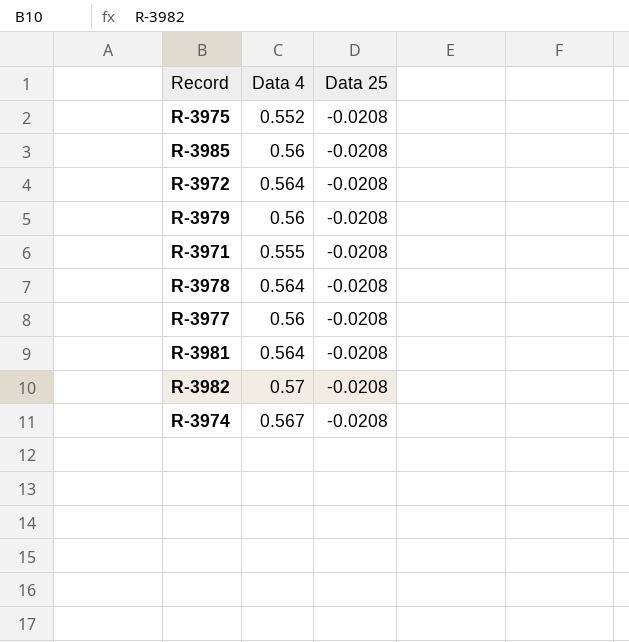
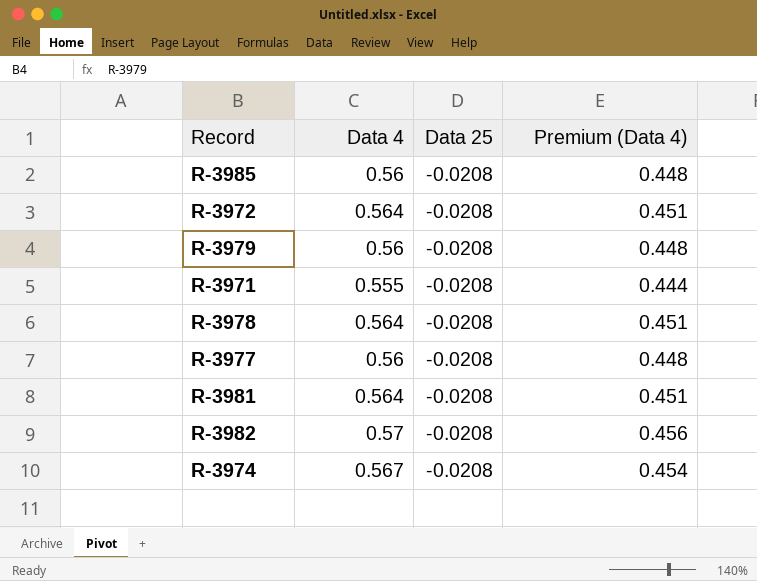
column Premium (Data 4) | formula: none -> [Data 4] * 0.8
row R-3975: 0.552 | -0.0208 -> none

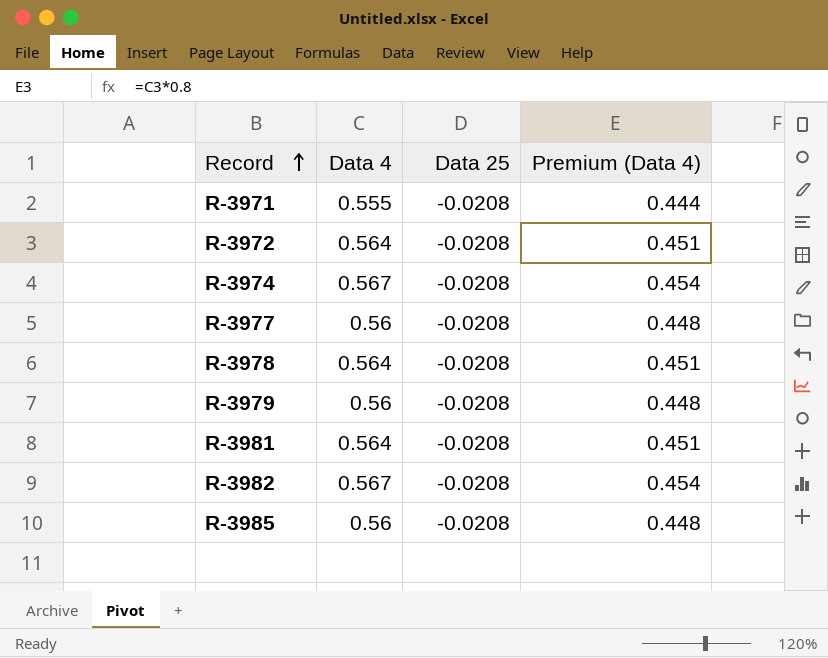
row order: none -> Record ascending
R-3982 | Data 4: 0.57 -> 0.567
R-3982 | Premium (Data 4): 0.456 -> 0.454

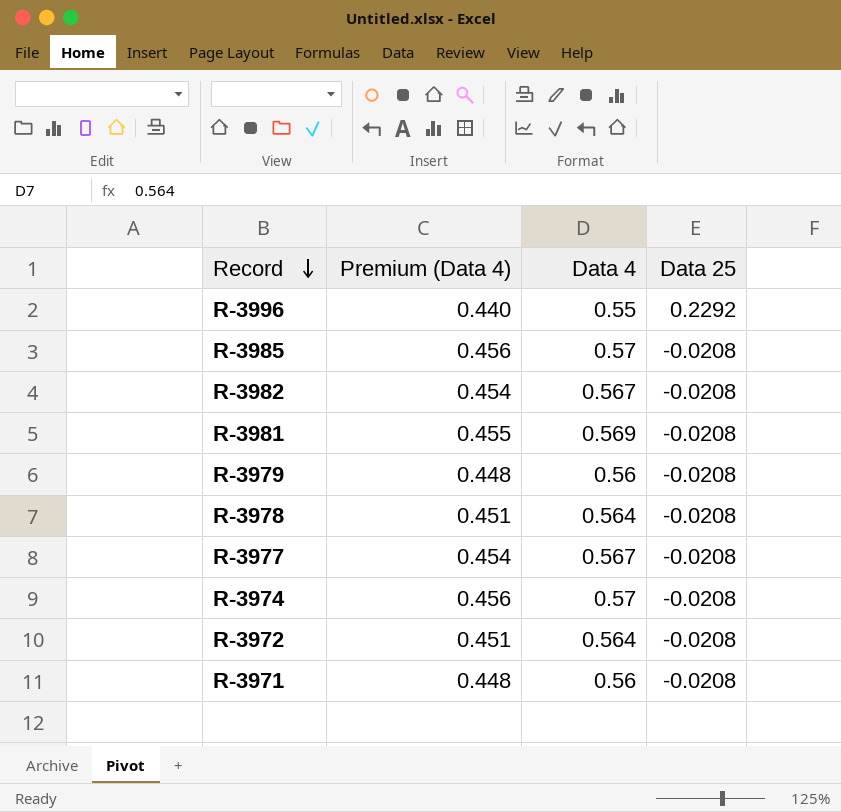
row order: Record ascending -> Record descending
column Premium (Data 4) | position: 4 -> 2
row R-3996: none -> 0.440 | 0.55 | 0.2292
R-3985 | Premium (Data 4): 0.448 -> 0.456
R-3985 | Data 4: 0.56 -> 0.57
R-3981 | Premium (Data 4): 0.451 -> 0.455
R-3981 | Data 4: 0.564 -> 0.569
R-3977 | Premium (Data 4): 0.448 -> 0.454
R-3977 | Data 4: 0.56 -> 0.567
R-3974 | Premium (Data 4): 0.454 -> 0.456
R-3974 | Data 4: 0.567 -> 0.57
R-3971 | Premium (Data 4): 0.444 -> 0.448
R-3971 | Data 4: 0.555 -> 0.56

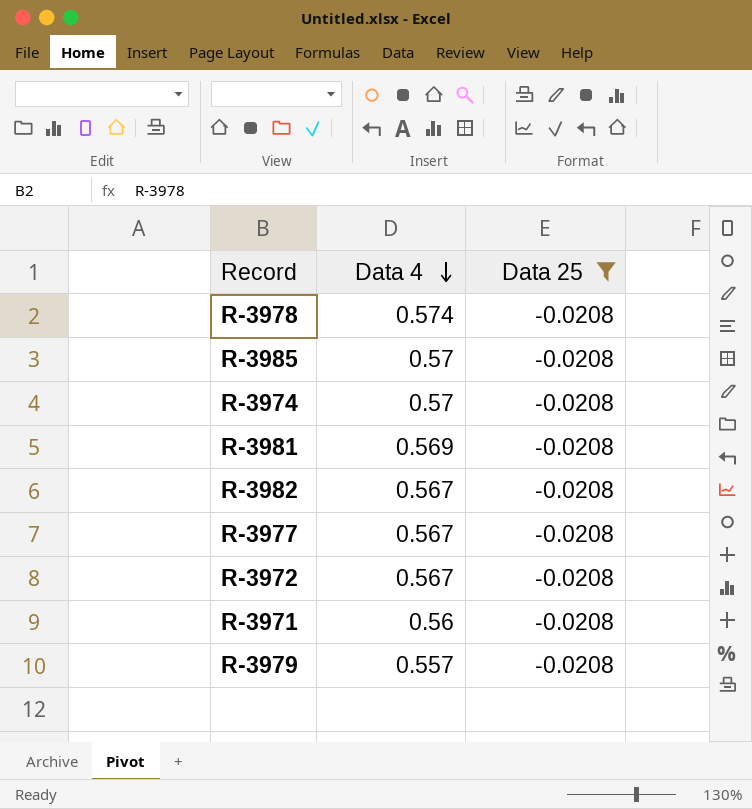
filter: none -> Data 25 = -0.0208
row order: Record descending -> Data 4 descending
column Premium (Data 4) | formula: [Data 4] * 0.8 -> none
R-3978 | Data 4: 0.564 -> 0.574
R-3972 | Data 4: 0.564 -> 0.567
R-3979 | Data 4: 0.56 -> 0.557

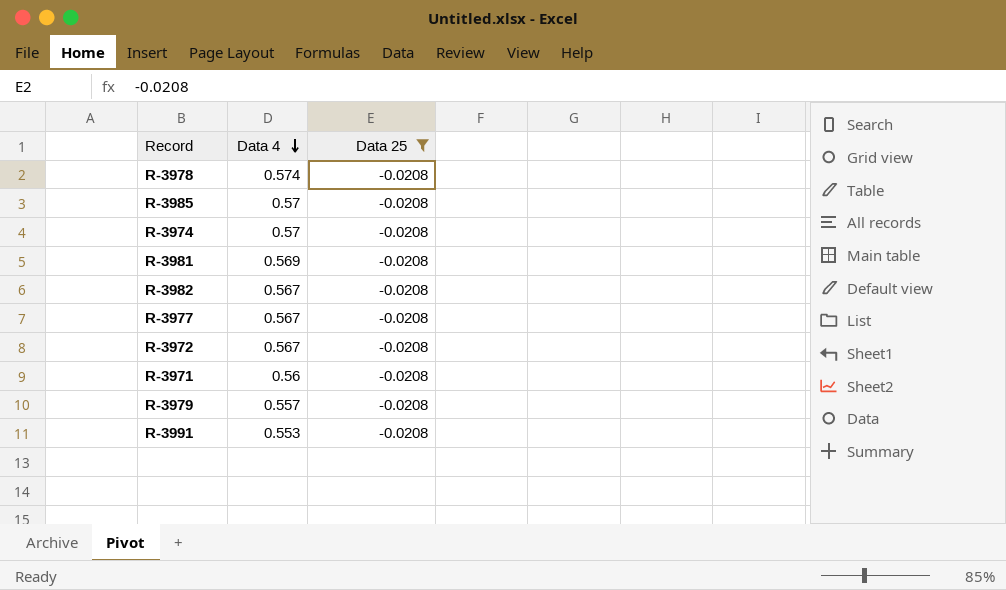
row R-3991: none -> 0.553 | -0.0208

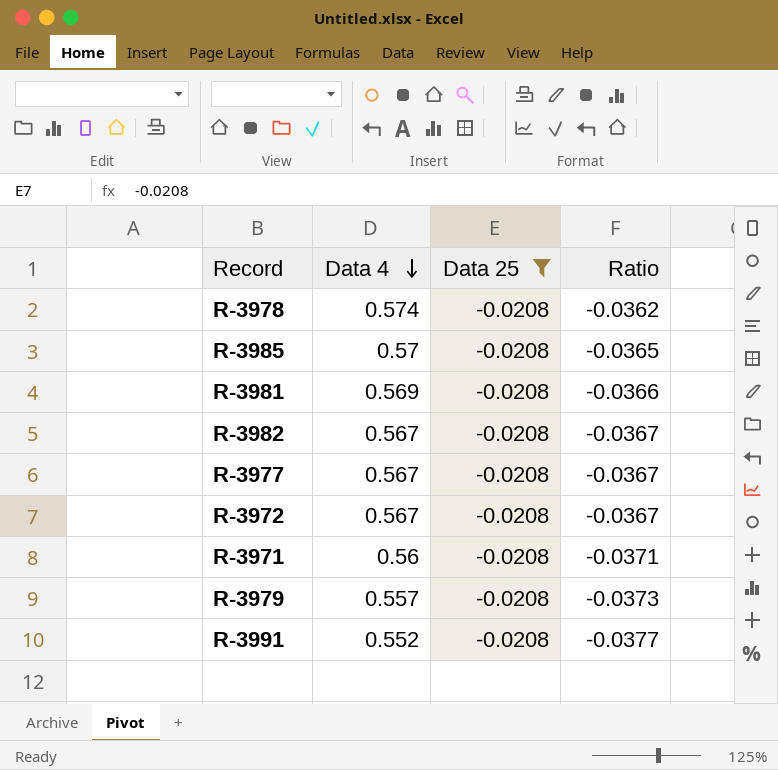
column Ratio | formula: none -> [Data 25] / [Data 4]
row R-3974: 0.57 | -0.0208 -> none
R-3991 | Data 4: 0.553 -> 0.552

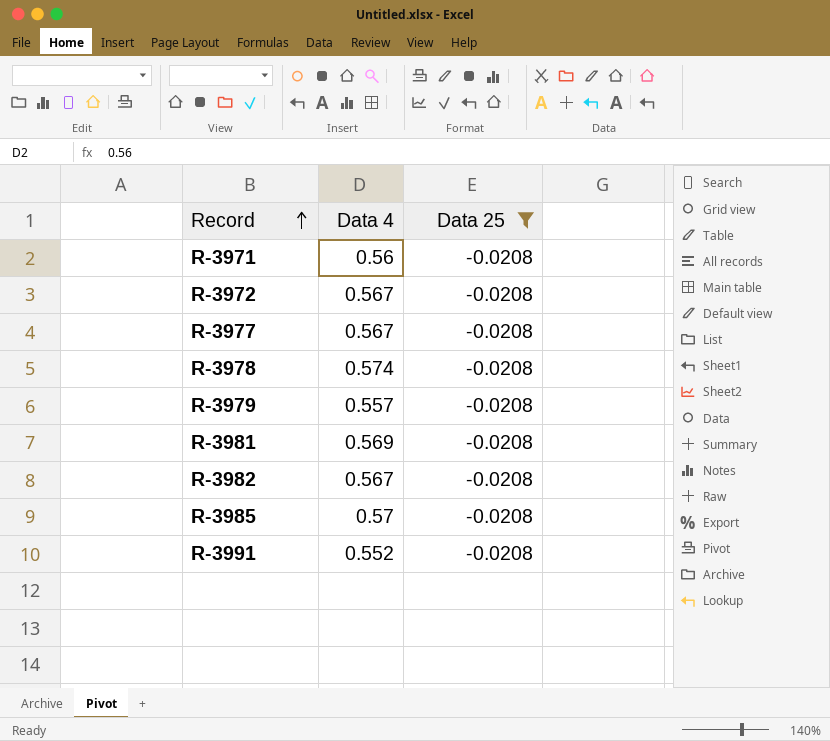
row order: Data 4 descending -> Record ascending
column Ratio | formula: [Data 25] / [Data 4] -> none

